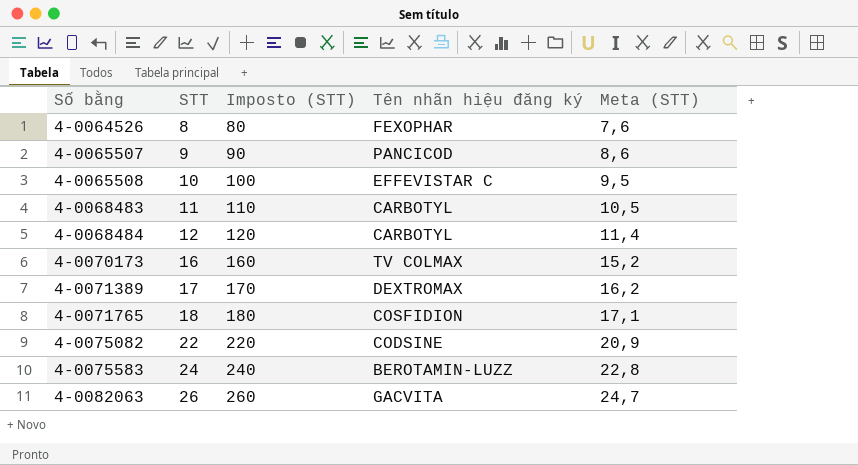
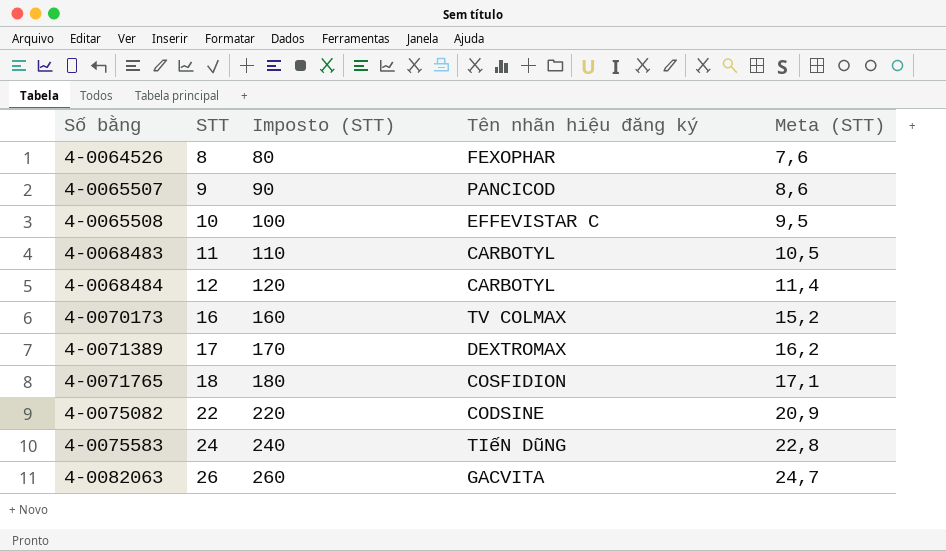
4-0075583 | Tên nhãn hiệu đăng ký: BEROTAMIN-LUZZ -> TIếN DũNG

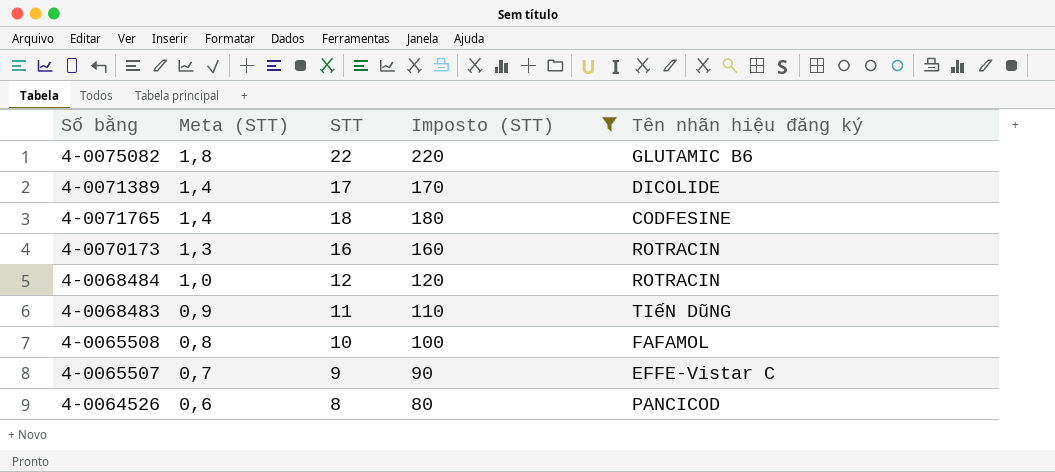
filter: none -> Imposto (STT) <= 220
row order: Số bằng ascending -> Meta (STT) descending
column Meta (STT) | formula: [STT] * 0,95 -> [STT] * 0,08
column Meta (STT) | position: 5 -> 2
4-0075082 | Tên nhãn hiệu đăng ký: CODSINE -> GLUTAMIC B6
4-0071389 | Tên nhãn hiệu đăng ký: DEXTROMAX -> DICOLIDE
4-0071765 | Tên nhãn hiệu đăng ký: COSFIDION -> CODFESINE
4-0070173 | Tên nhãn hiệu đăng ký: TV COLMAX -> ROTRACIN
4-0068484 | Tên nhãn hiệu đăng ký: CARBOTYL -> ROTRACIN
4-0068483 | Tên nhãn hiệu đăng ký: CARBOTYL -> TIếN DũNG
4-0065508 | Tên nhãn hiệu đăng ký: EFFEVISTAR C -> FAFAMOL
4-0065507 | Tên nhãn hiệu đăng ký: PANCICOD -> EFFE-Vistar C
4-0064526 | Tên nhãn hiệu đăng ký: FEXOPHAR -> PANCICOD

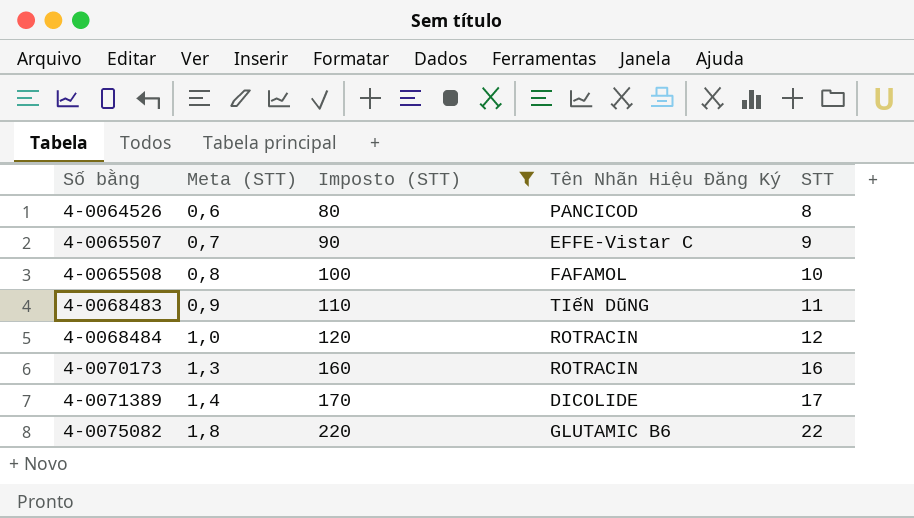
row order: Meta (STT) descending -> Số bằng ascending
column name: Tên nhãn hiệu đăng ký -> Tên Nhãn Hiệu Đăng Ký
column STT | position: 3 -> 5
row 4-0071765: 1,4 | 18 | 180 | CODFESINE -> none

